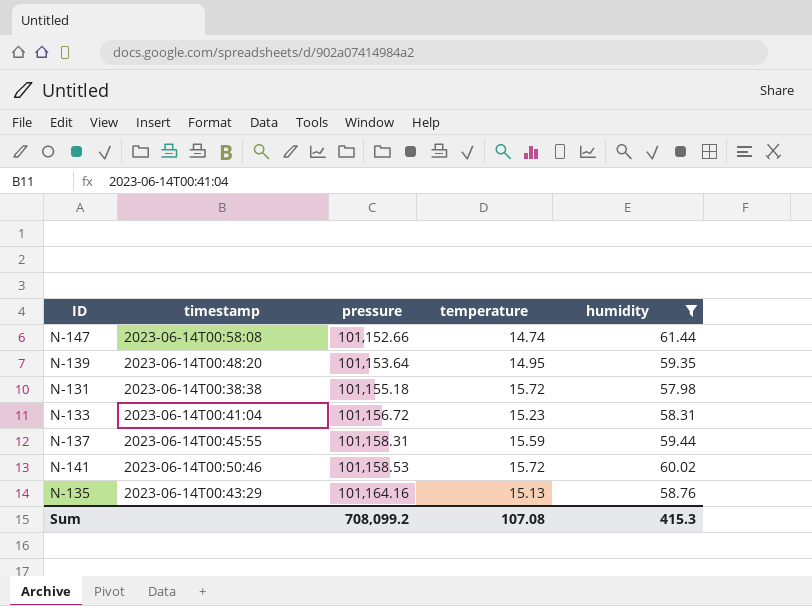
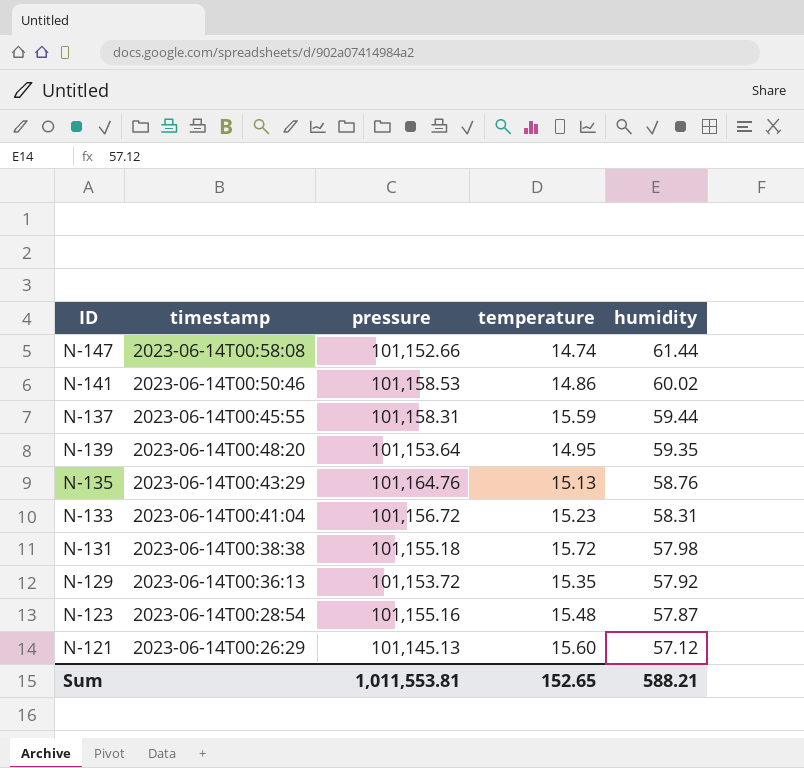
filter: humidity >= 57.98 -> none
row order: pressure ascending -> humidity descending
N-141 | temperature: 15.72 -> 14.86
N-135 | pressure: 101,164.16 -> 101,164.76
Sum | pressure: 708,099.2 -> 1,011,553.81
Sum | temperature: 107.08 -> 152.65
Sum | humidity: 415.3 -> 588.21

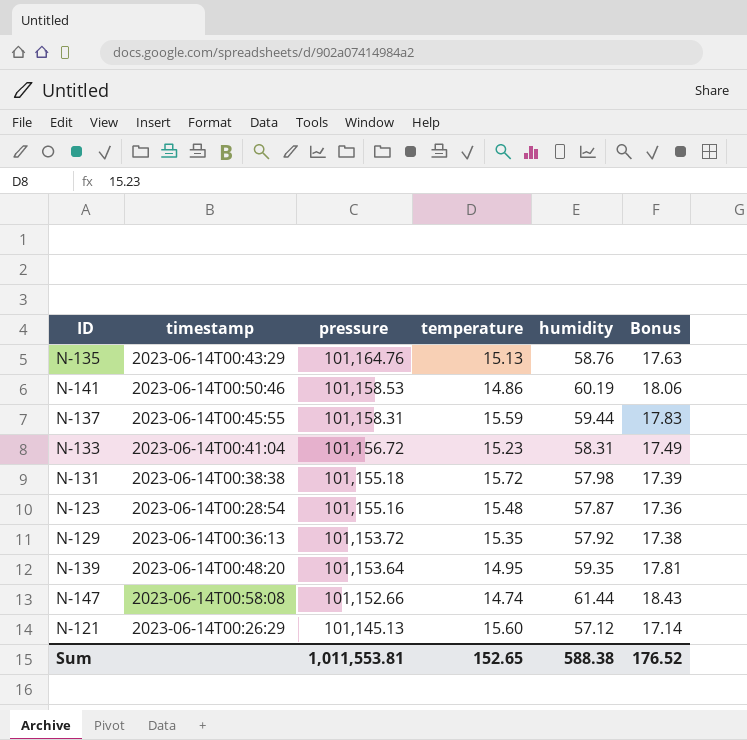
row order: humidity descending -> pressure descending
column Bonus | formula: none -> [humidity] * 0.3
N-141 | humidity: 60.02 -> 60.19
Sum | humidity: 588.21 -> 588.38

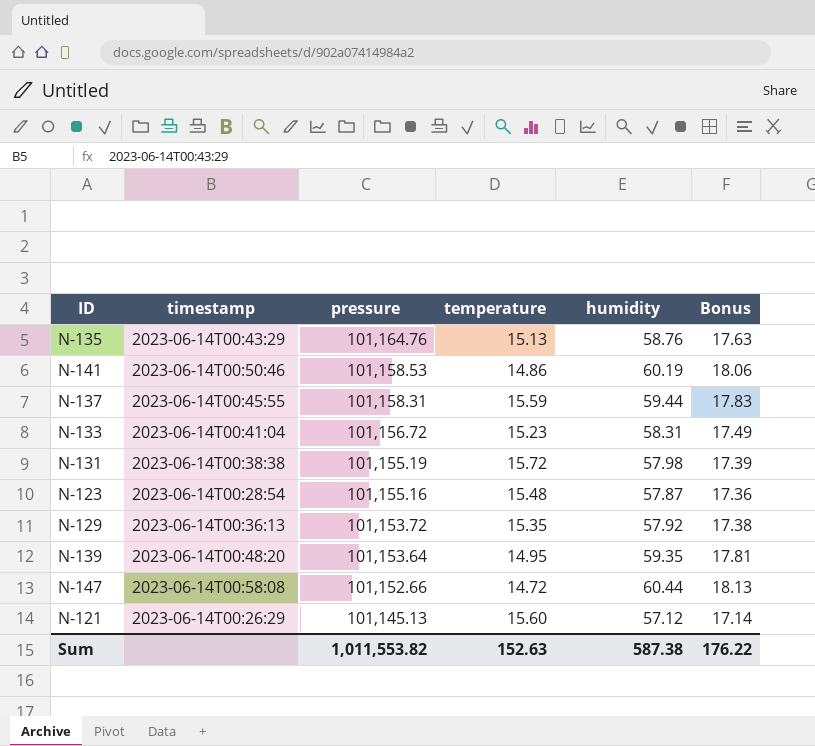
N-131 | pressure: 101,155.18 -> 101,155.19
N-147 | temperature: 14.74 -> 14.72
N-147 | humidity: 61.44 -> 60.44
N-147 | Bonus: 18.43 -> 18.13
Sum | pressure: 1,011,553.81 -> 1,011,553.82
Sum | temperature: 152.65 -> 152.63
Sum | humidity: 588.38 -> 587.38
Sum | Bonus: 176.52 -> 176.22

